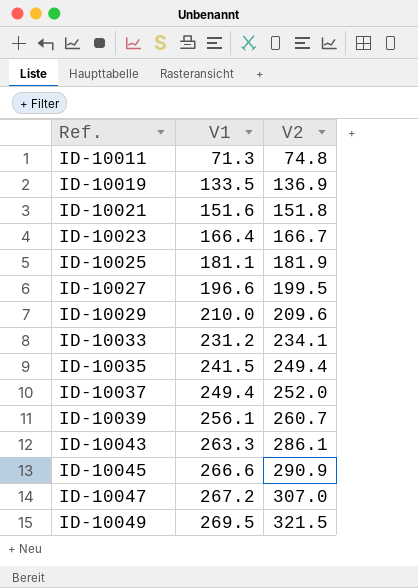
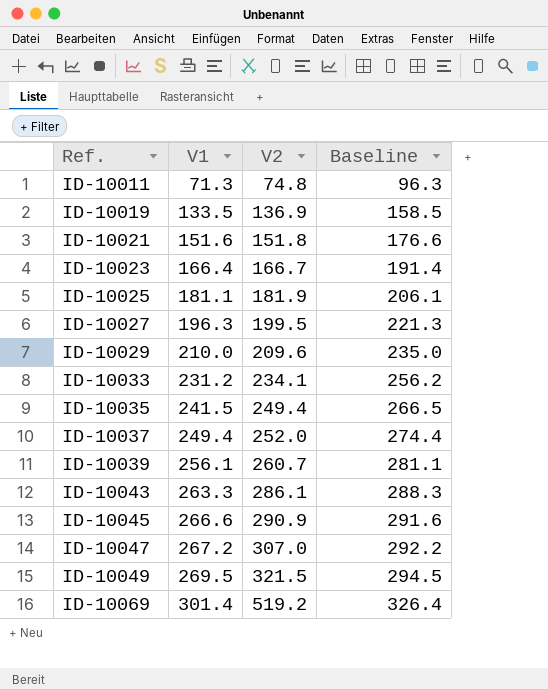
column Baseline | formula: none -> [V1] + 25
ID-10027 | V1: 196.6 -> 196.3
row ID-10069: none -> 301.4 | 519.2 | 326.4

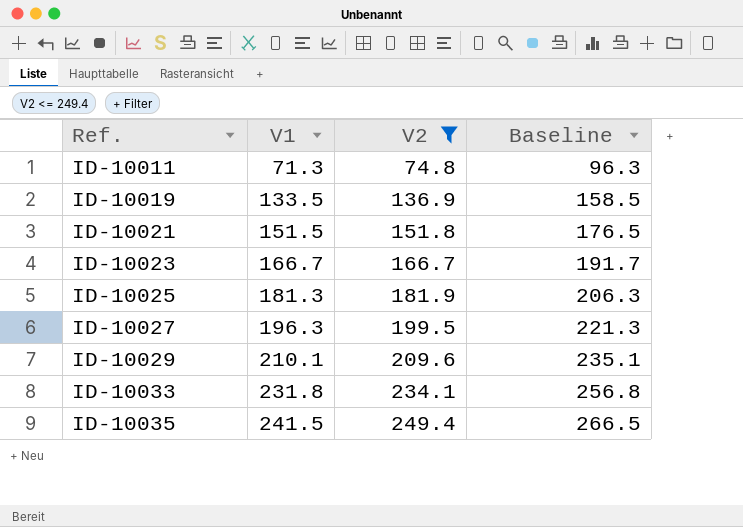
filter: none -> V2 <= 249.4
ID-10021 | V1: 151.6 -> 151.5
ID-10021 | Baseline: 176.6 -> 176.5
ID-10023 | V1: 166.4 -> 166.7
ID-10023 | Baseline: 191.4 -> 191.7
ID-10025 | V1: 181.1 -> 181.3
ID-10025 | Baseline: 206.1 -> 206.3
ID-10029 | V1: 210.0 -> 210.1
ID-10029 | Baseline: 235.0 -> 235.1
ID-10033 | V1: 231.2 -> 231.8
ID-10033 | Baseline: 256.2 -> 256.8

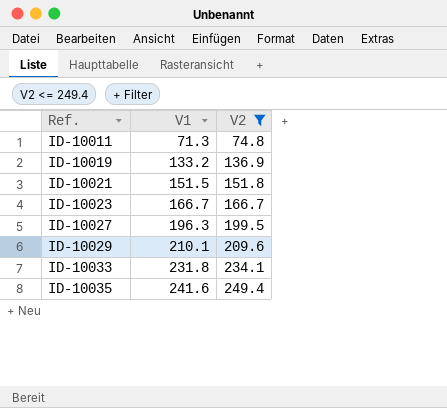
column Baseline | formula: [V1] + 25 -> none
row ID-10025: 181.3 | 181.9 | 206.3 -> none
ID-10019 | V1: 133.5 -> 133.2
ID-10035 | V1: 241.5 -> 241.6

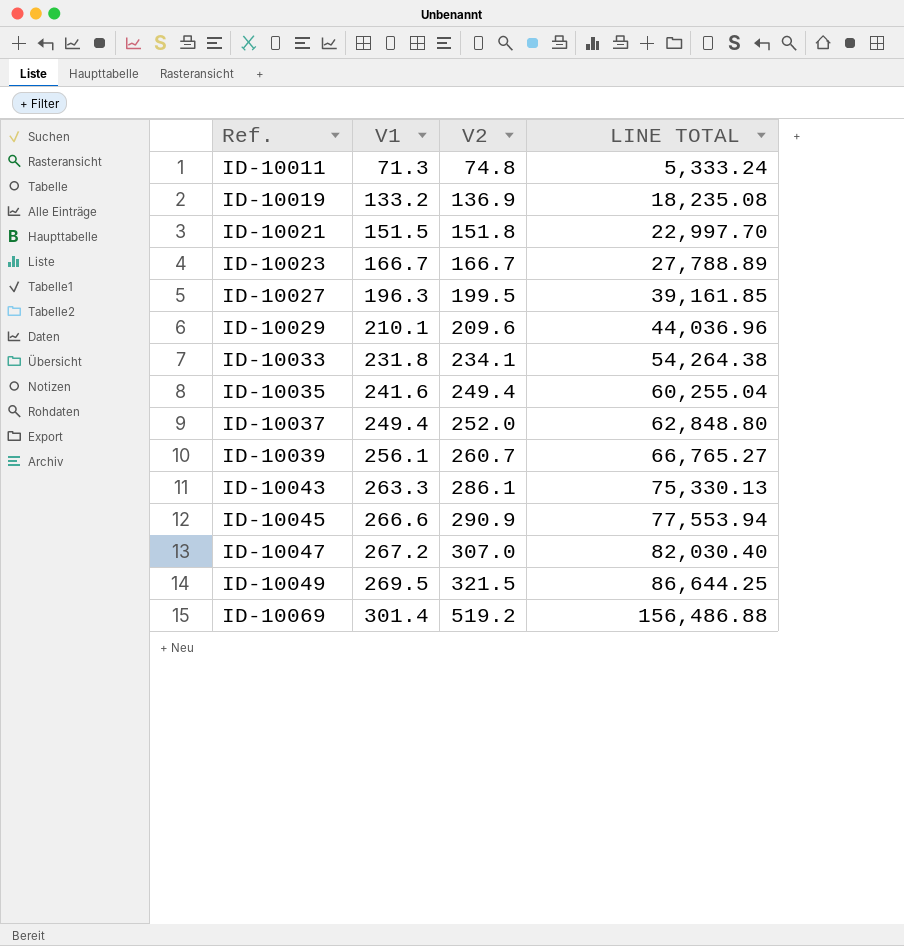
filter: V2 <= 249.4 -> none
column LINE TOTAL | formula: none -> [V1] * [V2]

